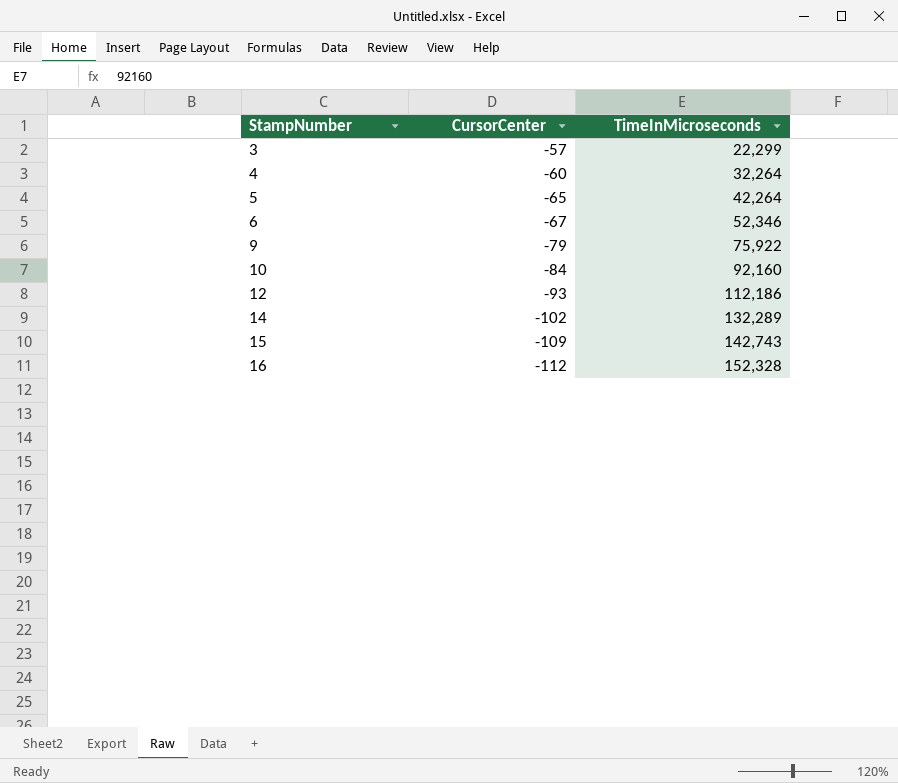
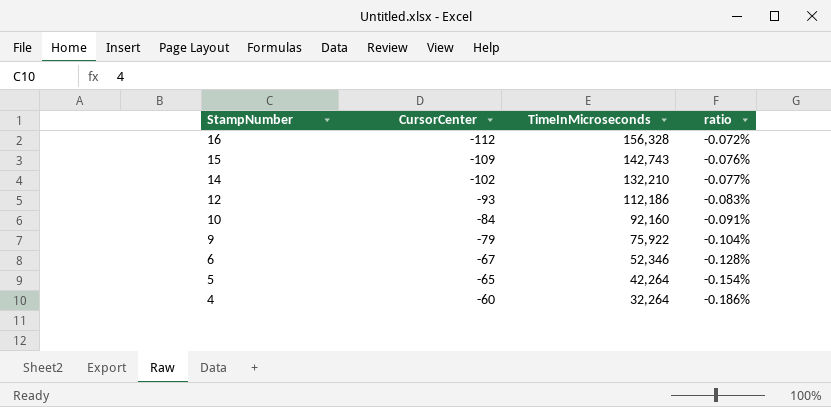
row order: StampNumber ascending -> StampNumber descending
column ratio | formula: none -> [CursorCenter] / [TimeInMicroseconds]
row 3: -57 | 22,299 -> none
16 | TimeInMicroseconds: 152,328 -> 156,328
14 | TimeInMicroseconds: 132,289 -> 132,210

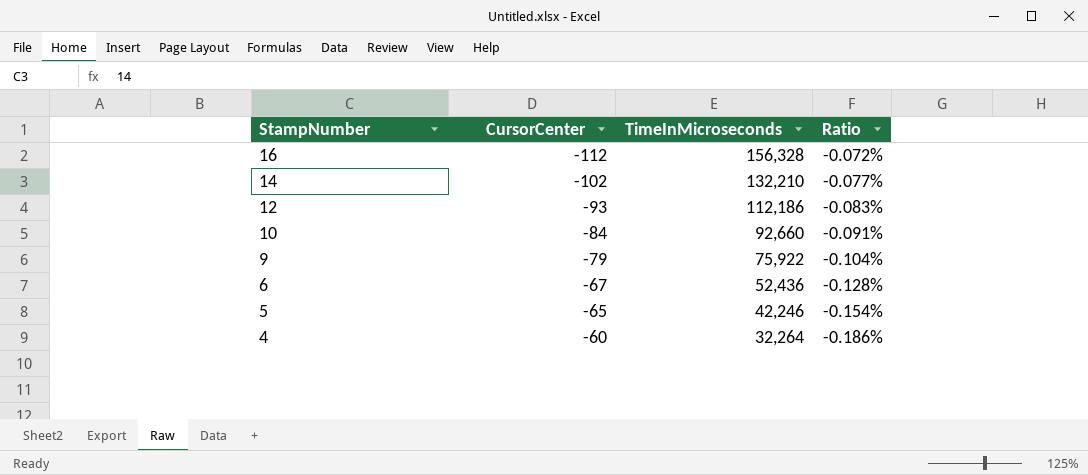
column name: ratio -> Ratio
row 15: -109 | 142,743 | -0.076% -> none
10 | TimeInMicroseconds: 92,160 -> 92,660
6 | TimeInMicroseconds: 52,346 -> 52,436
5 | TimeInMicroseconds: 42,264 -> 42,246

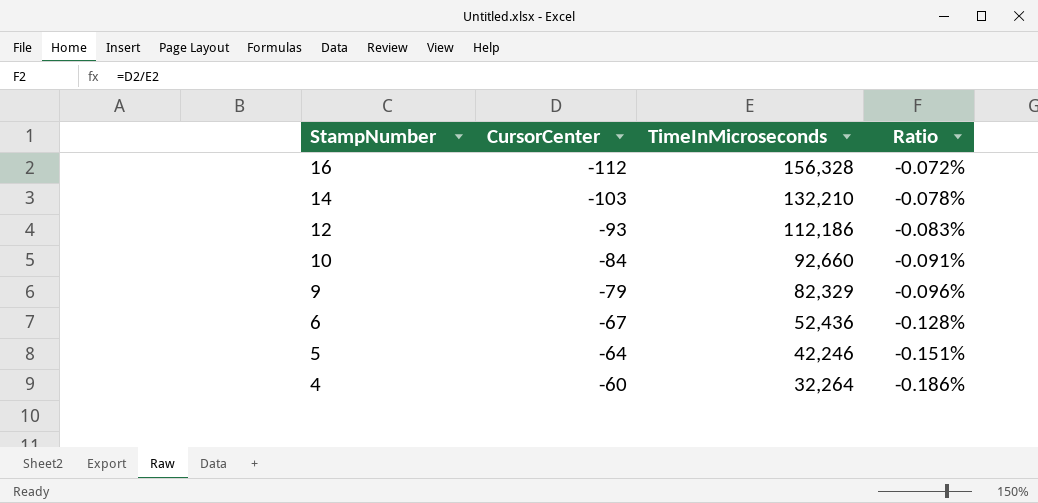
14 | CursorCenter: -102 -> -103
14 | Ratio: -0.077% -> -0.078%
9 | TimeInMicroseconds: 75,922 -> 82,329
9 | Ratio: -0.104% -> -0.096%
5 | CursorCenter: -65 -> -64
5 | Ratio: -0.154% -> -0.151%

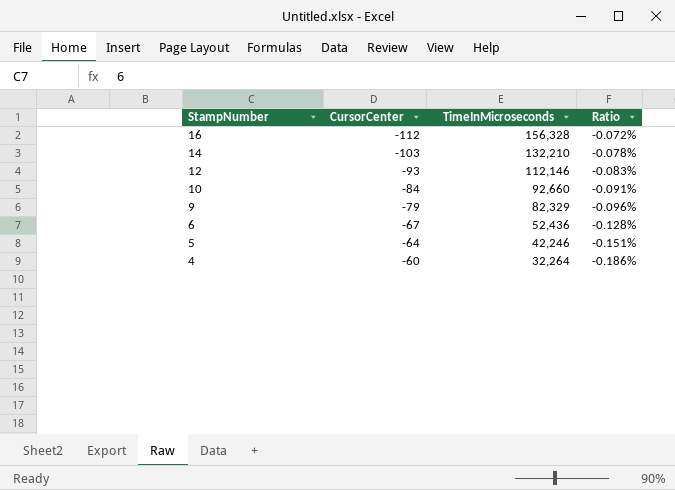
12 | TimeInMicroseconds: 112,186 -> 112,146

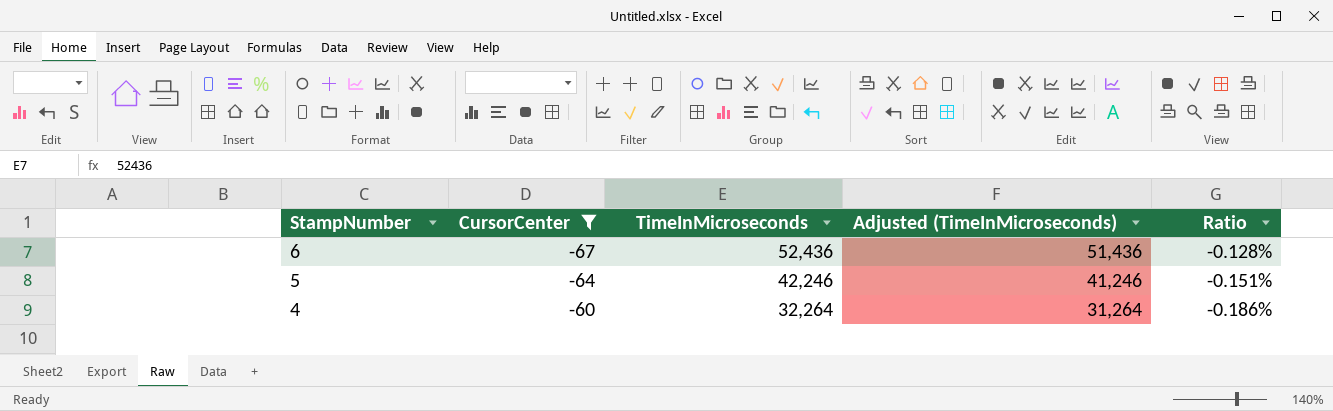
filter: none -> CursorCenter >= -67
column Adjusted (TimeInMicroseconds) | formula: none -> [TimeInMicroseconds] - 1000

